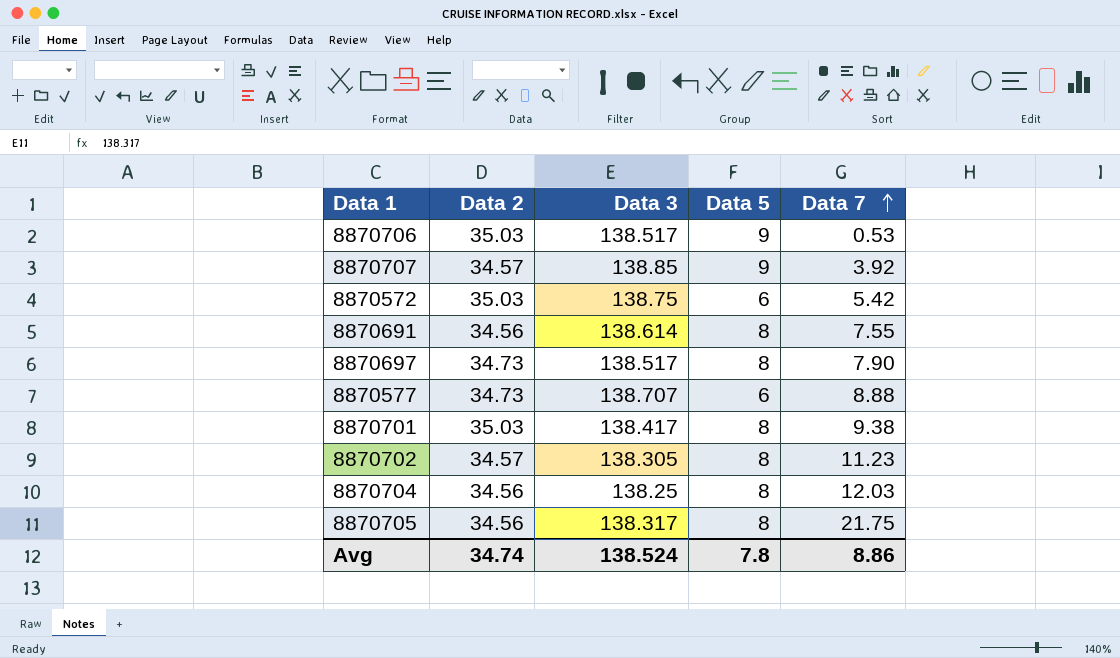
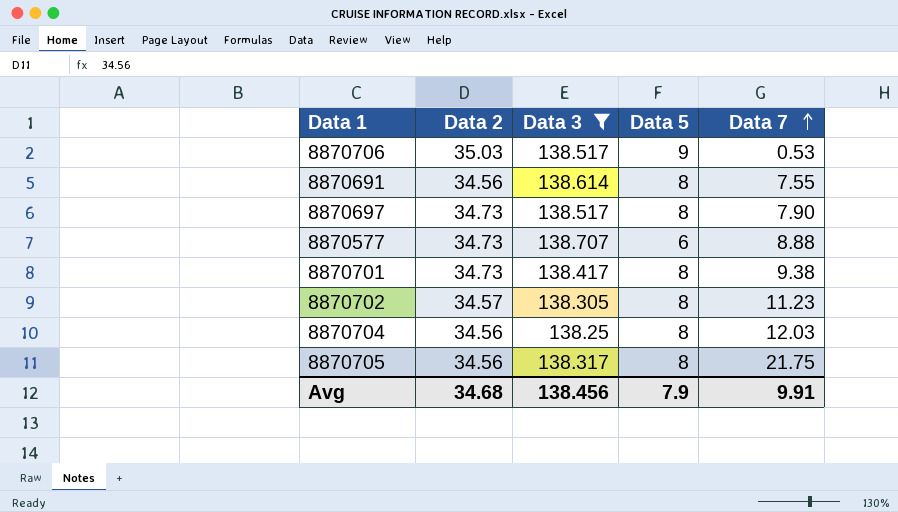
filter: none -> Data 3 <= 138.707
8870701 | Data 2: 35.03 -> 34.73
Avg | Data 2: 34.74 -> 34.68
Avg | Data 3: 138.524 -> 138.456
Avg | Data 5: 7.8 -> 7.9
Avg | Data 7: 8.86 -> 9.91

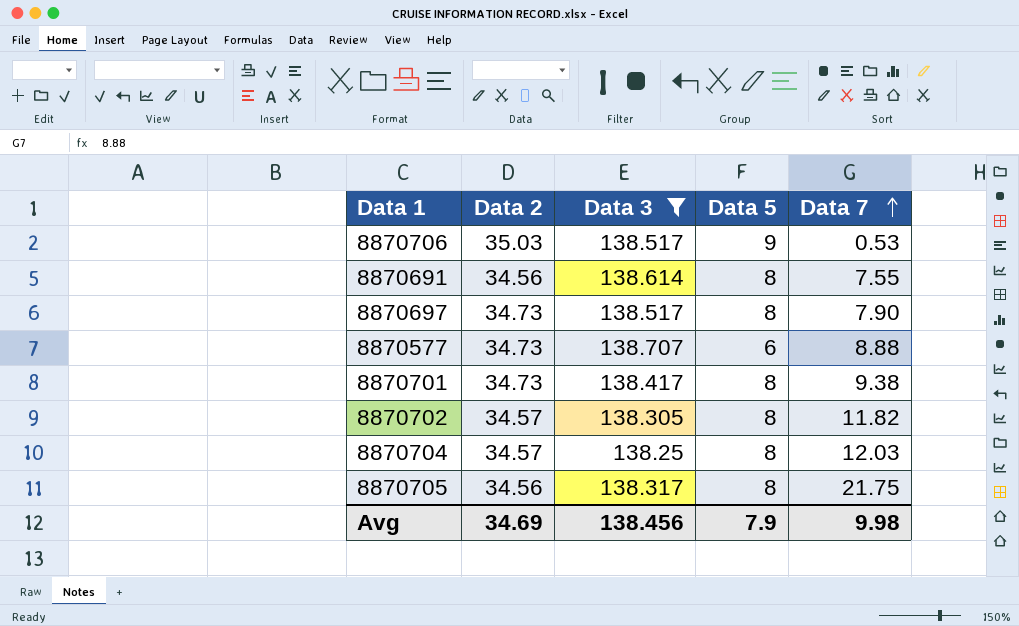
8870702 | Data 7: 11.23 -> 11.82
8870704 | Data 2: 34.56 -> 34.57
Avg | Data 2: 34.68 -> 34.69
Avg | Data 7: 9.91 -> 9.98

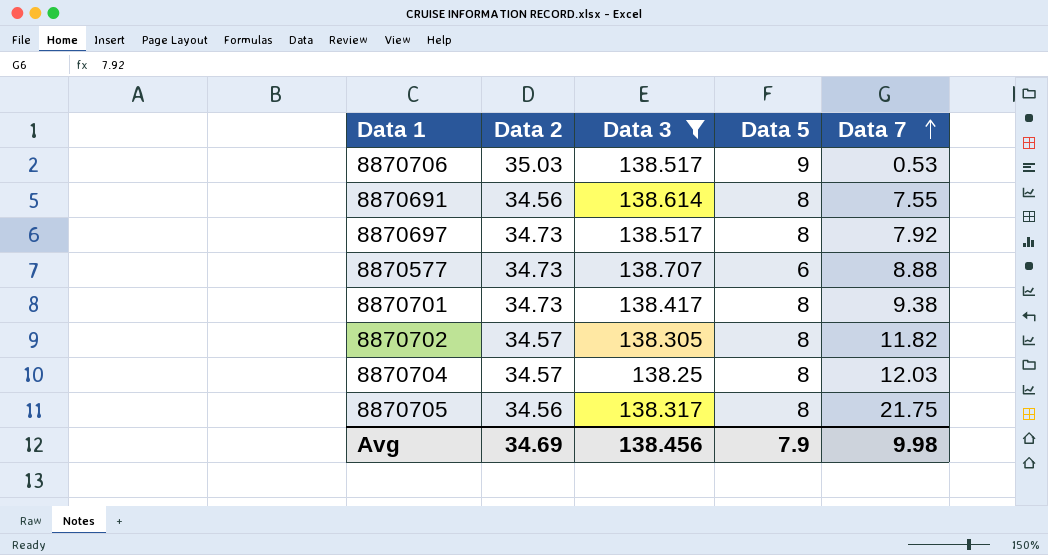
8870697 | Data 7: 7.90 -> 7.92

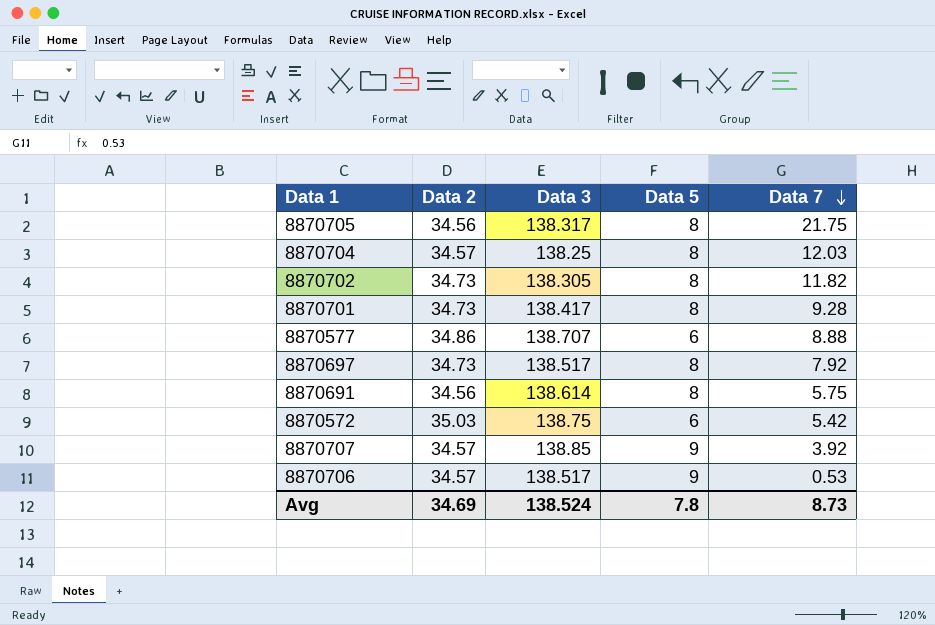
filter: Data 3 <= 138.707 -> none
row order: Data 7 ascending -> Data 7 descending
8870702 | Data 2: 34.57 -> 34.73
8870701 | Data 7: 9.38 -> 9.28
8870577 | Data 2: 34.73 -> 34.86
8870691 | Data 7: 7.55 -> 5.75
8870706 | Data 2: 35.03 -> 34.57
Avg | Data 3: 138.456 -> 138.524
Avg | Data 5: 7.9 -> 7.8
Avg | Data 7: 9.98 -> 8.73

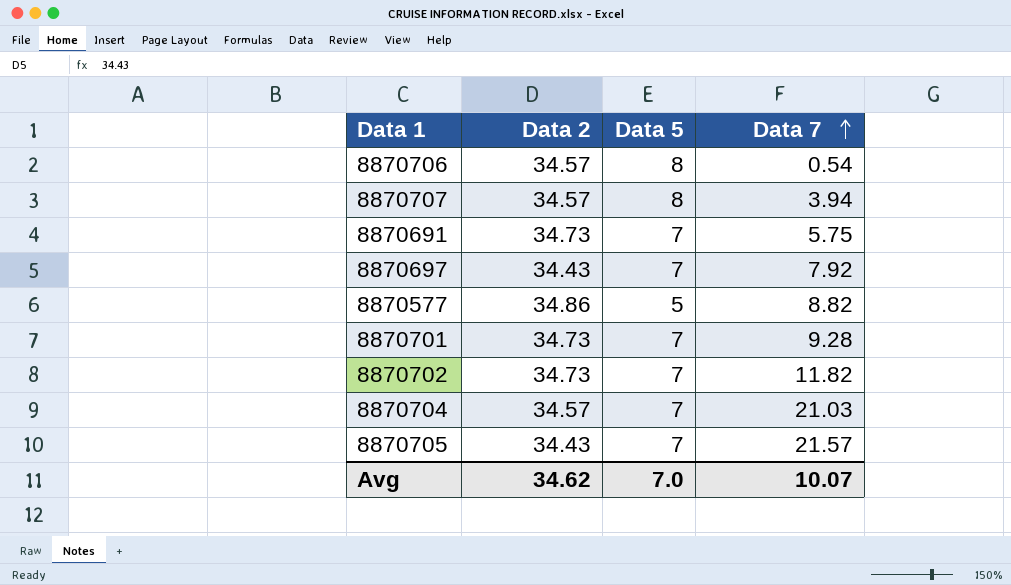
row order: Data 7 descending -> Data 7 ascending
column Data 3 | position: 3 -> none
row 8870572: 35.03 | 138.75 | 6 | 5.42 -> none
8870706 | Data 5: 9 -> 8
8870706 | Data 7: 0.53 -> 0.54
8870707 | Data 5: 9 -> 8
8870707 | Data 7: 3.92 -> 3.94
8870691 | Data 2: 34.56 -> 34.73
8870691 | Data 5: 8 -> 7
8870697 | Data 2: 34.73 -> 34.43
8870697 | Data 5: 8 -> 7
8870577 | Data 5: 6 -> 5
8870577 | Data 7: 8.88 -> 8.82
8870701 | Data 5: 8 -> 7
8870702 | Data 5: 8 -> 7
8870704 | Data 5: 8 -> 7
8870704 | Data 7: 12.03 -> 21.03
8870705 | Data 2: 34.56 -> 34.43
8870705 | Data 5: 8 -> 7
8870705 | Data 7: 21.75 -> 21.57
Avg | Data 2: 34.69 -> 34.62
Avg | Data 5: 7.8 -> 7.0
Avg | Data 7: 8.73 -> 10.07

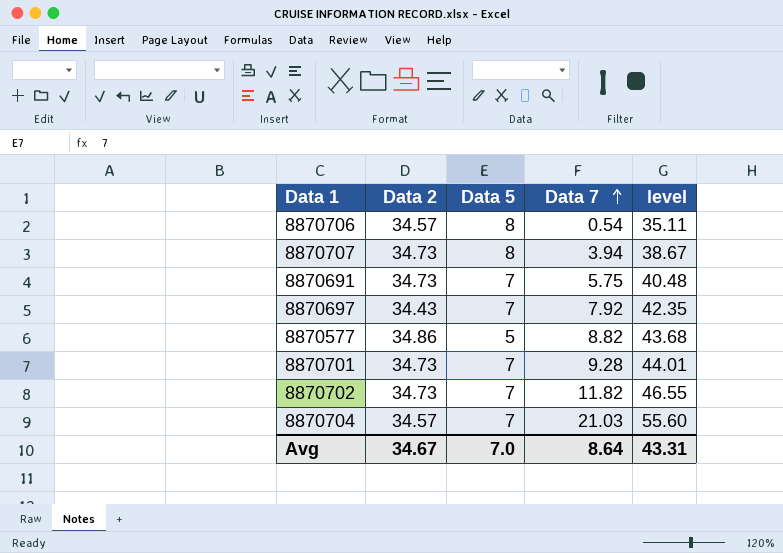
column level | formula: none -> [Data 2] + [Data 7]
row 8870705: 34.43 | 7 | 21.57 -> none
8870707 | Data 2: 34.57 -> 34.73
Avg | Data 2: 34.62 -> 34.67
Avg | Data 7: 10.07 -> 8.64

